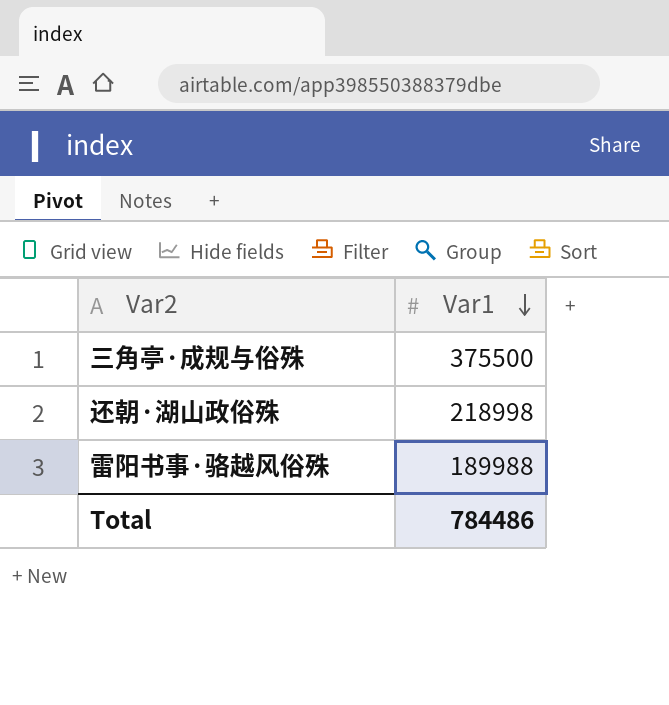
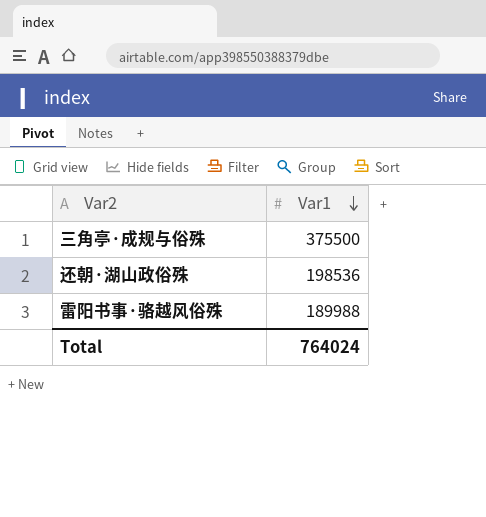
还朝·湖山政俗殊 | Var1: 218998 -> 198536
Total | Var1: 784486 -> 764024

